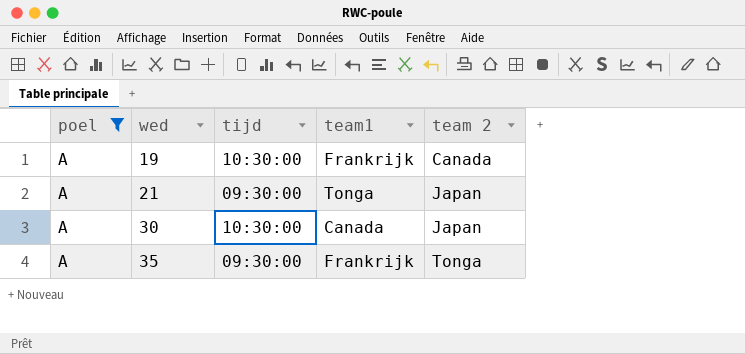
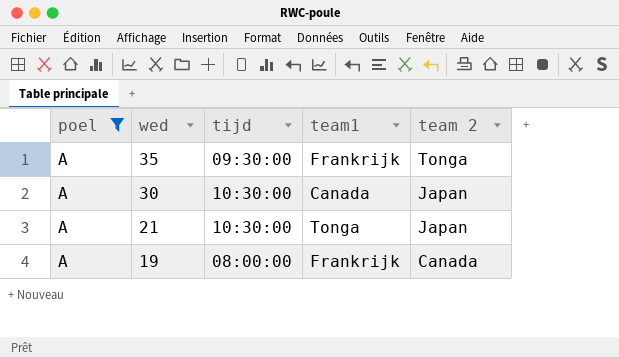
row order: wed ascending -> wed descending
21 | tijd: 09:30:00 -> 10:30:00
19 | tijd: 10:30:00 -> 08:00:00

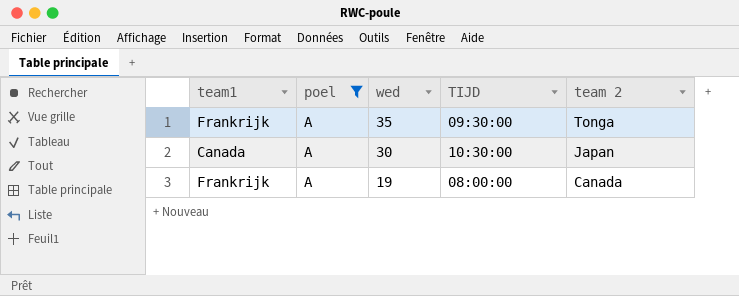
column team1 | position: 4 -> 1
column name: tijd -> TIJD
row 21: A | 10:30:00 | Tonga | Japan -> none

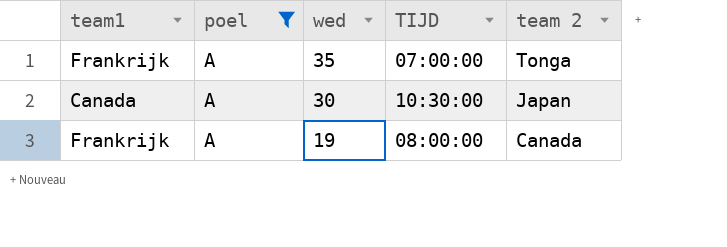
35 | TIJD: 09:30:00 -> 07:00:00

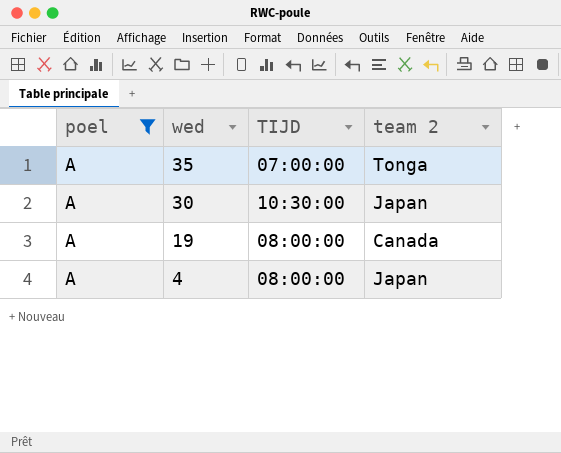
column team1 | position: 1 -> none
row 4: none -> A | 08:00:00 | Japan

